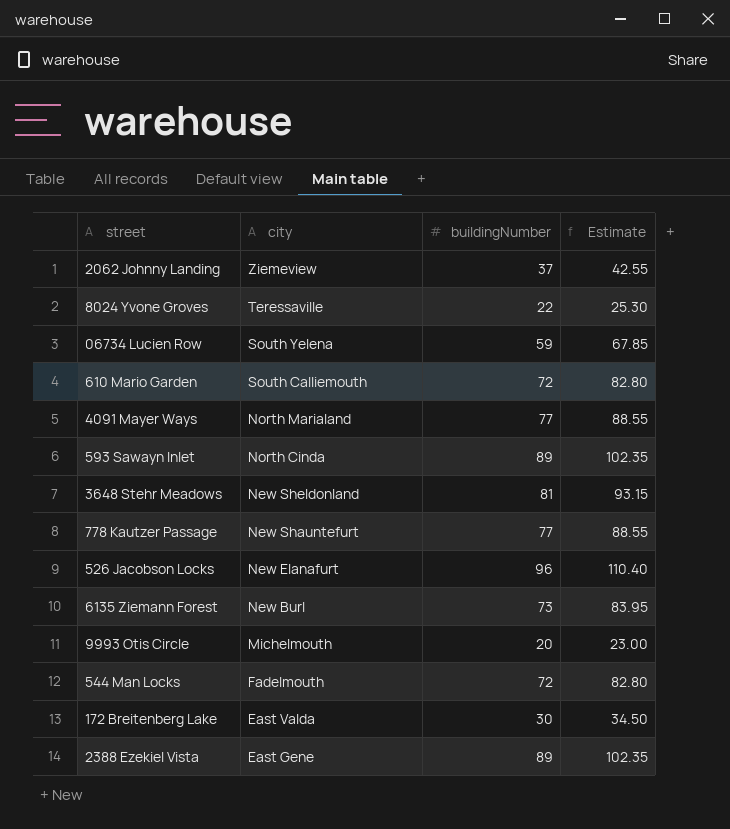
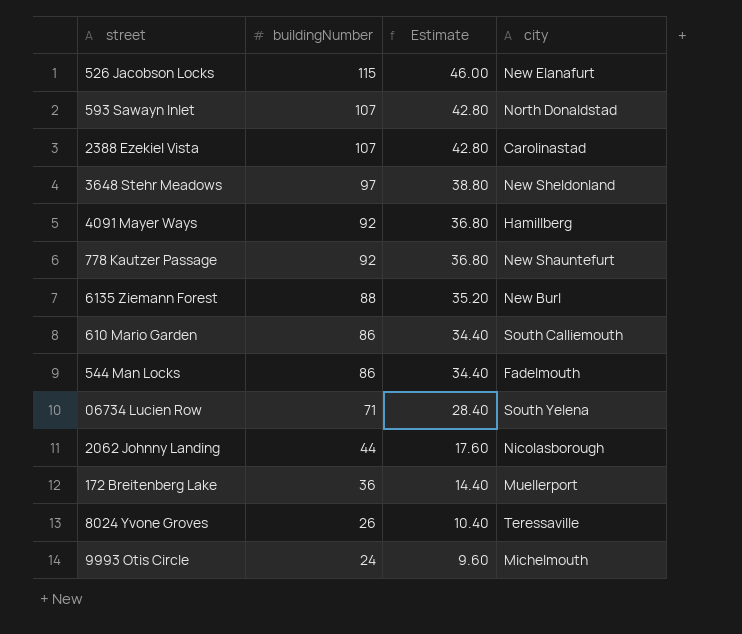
row order: city descending -> buildingNumber descending
column Estimate | formula: [buildingNumber] * 1.15 -> [buildingNumber] * 0.4
column city | position: 2 -> 4
526 Jacobson Locks | buildingNumber: 96 -> 115
593 Sawayn Inlet | buildingNumber: 89 -> 107
593 Sawayn Inlet | city: North Cinda -> North Donaldstad
2388 Ezekiel Vista | buildingNumber: 89 -> 107
2388 Ezekiel Vista | city: East Gene -> Carolinastad
3648 Stehr Meadows | buildingNumber: 81 -> 97
4091 Mayer Ways | buildingNumber: 77 -> 92
4091 Mayer Ways | city: North Marialand -> Hamillberg
778 Kautzer Passage | buildingNumber: 77 -> 92
6135 Ziemann Forest | buildingNumber: 73 -> 88
610 Mario Garden | buildingNumber: 72 -> 86
544 Man Locks | buildingNumber: 72 -> 86
06734 Lucien Row | buildingNumber: 59 -> 71
2062 Johnny Landing | buildingNumber: 37 -> 44
2062 Johnny Landing | city: Ziemeview -> Nicolasborough
172 Breitenberg Lake | buildingNumber: 30 -> 36
172 Breitenberg Lake | city: East Valda -> Muellerport
8024 Yvone Groves | buildingNumber: 22 -> 26
9993 Otis Circle | buildingNumber: 20 -> 24

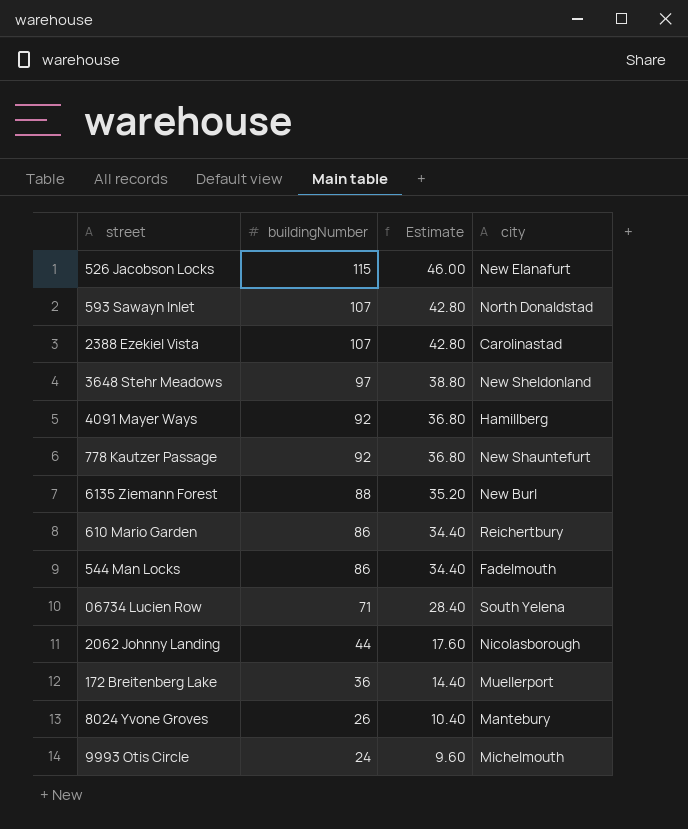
610 Mario Garden | city: South Calliemouth -> Reichertbury
8024 Yvone Groves | city: Teressaville -> Mantebury

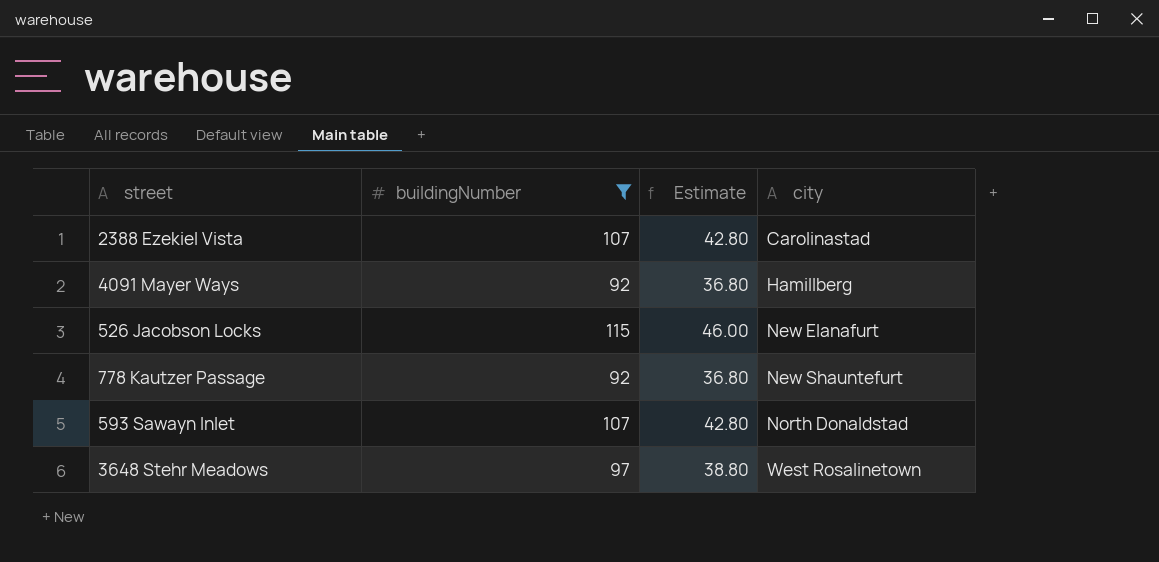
filter: none -> buildingNumber >= 92
row order: buildingNumber descending -> city ascending
3648 Stehr Meadows | city: New Sheldonland -> West Rosalinetown

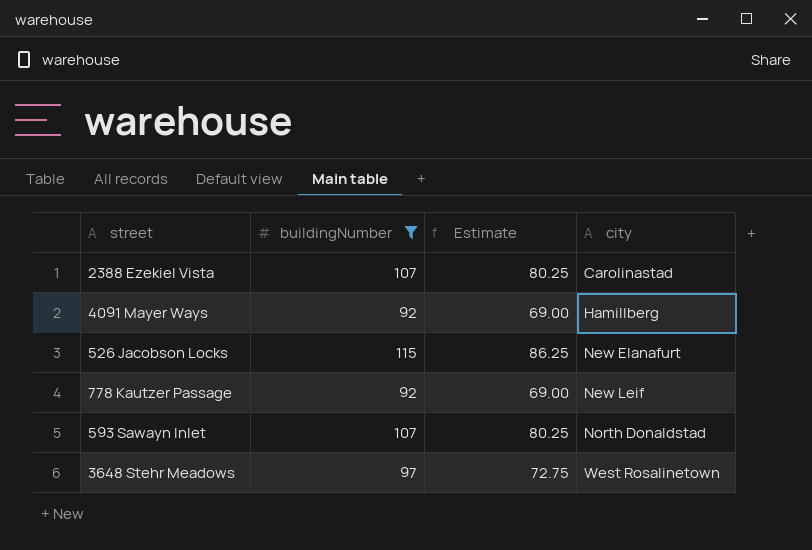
column Estimate | formula: [buildingNumber] * 0.4 -> [buildingNumber] * 0.75
778 Kautzer Passage | city: New Shauntefurt -> New Leif

